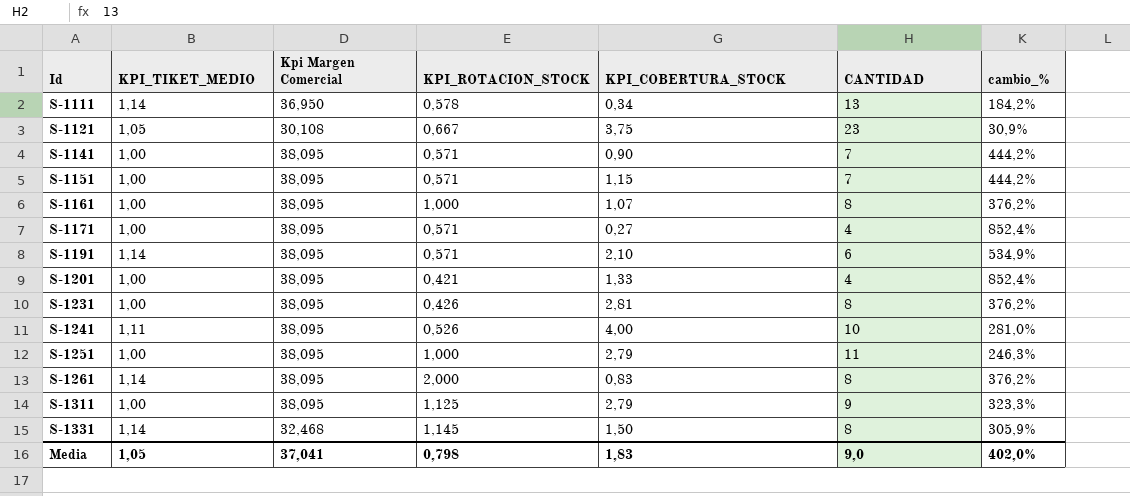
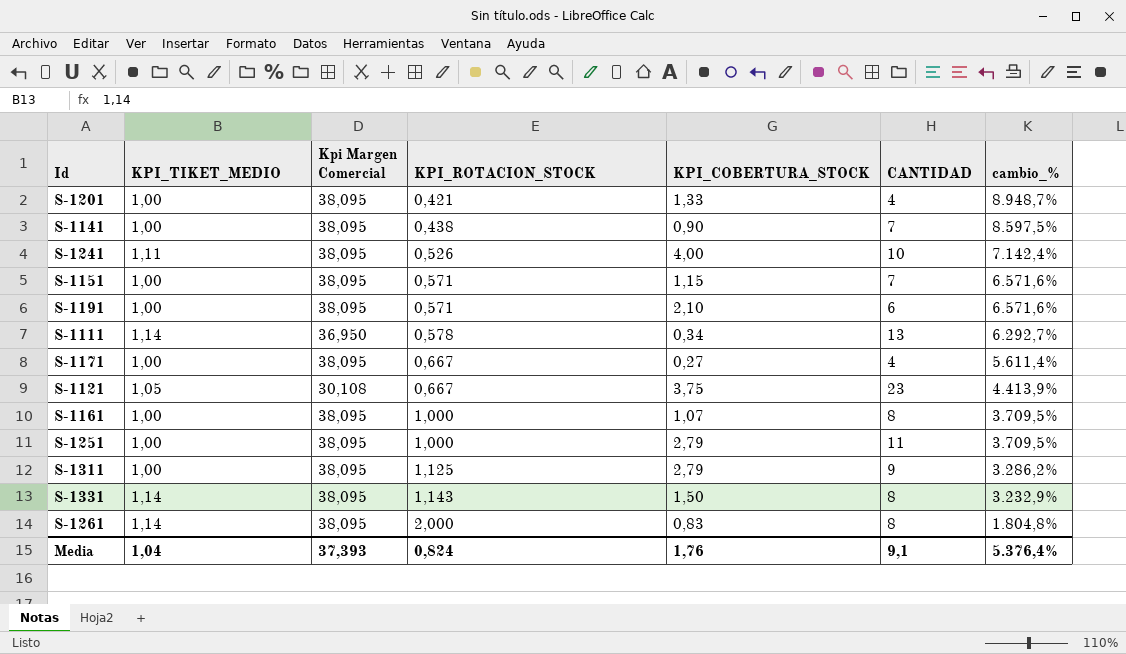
row order: Id ascending -> KPI_ROTACION_STOCK ascending
column cambio_% | formula: ([Kpi Margen Comercial] - [CANTIDAD]) / [CANTIDAD] -> ([Kpi Margen Comercial] - [KPI_ROTACION_STOCK]) / [KPI_ROTACION_STOCK]
row S-1231: 1,00 | 38,095 | 0,426 | 2,81 | 8 | 376,2% -> none
S-1141 | KPI_ROTACION_STOCK: 0,571 -> 0,438
S-1191 | KPI_TIKET_MEDIO: 1,14 -> 1,00
S-1171 | KPI_ROTACION_STOCK: 0,571 -> 0,667
S-1331 | Kpi Margen Comercial: 32,468 -> 38,095
S-1331 | KPI_ROTACION_STOCK: 1,145 -> 1,143
Media | KPI_TIKET_MEDIO: 1,05 -> 1,04
Media | Kpi Margen Comercial: 37,041 -> 37,393
Media | KPI_ROTACION_STOCK: 0,798 -> 0,824
Media | KPI_COBERTURA_STOCK: 1,83 -> 1,76
Media | CANTIDAD: 9,0 -> 9,1
Media | cambio_%: 402,0% -> 5.376,4%

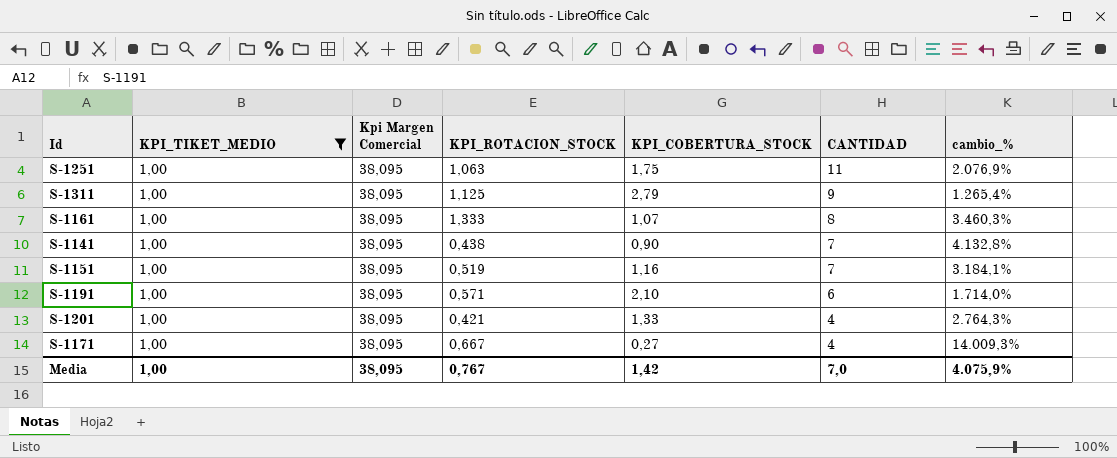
filter: none -> KPI_TIKET_MEDIO = 1,00
row order: KPI_ROTACION_STOCK ascending -> CANTIDAD descending
column cambio_% | formula: ([Kpi Margen Comercial] - [KPI_ROTACION_STOCK]) / [KPI_ROTACION_STOCK] -> ([Kpi Margen Comercial] - [KPI_COBERTURA_STOCK]) / [KPI_COBERTURA_STOCK]
S-1251 | KPI_ROTACION_STOCK: 1,000 -> 1,063
S-1251 | KPI_COBERTURA_STOCK: 2,79 -> 1,75
S-1161 | KPI_ROTACION_STOCK: 1,000 -> 1,333
S-1151 | KPI_ROTACION_STOCK: 0,571 -> 0,519
S-1151 | KPI_COBERTURA_STOCK: 1,15 -> 1,16
Media | KPI_TIKET_MEDIO: 1,04 -> 1,00
Media | Kpi Margen Comercial: 37,393 -> 38,095
Media | KPI_ROTACION_STOCK: 0,824 -> 0,767
Media | KPI_COBERTURA_STOCK: 1,76 -> 1,42
Media | CANTIDAD: 9,1 -> 7,0
Media | cambio_%: 5.376,4% -> 4.075,9%

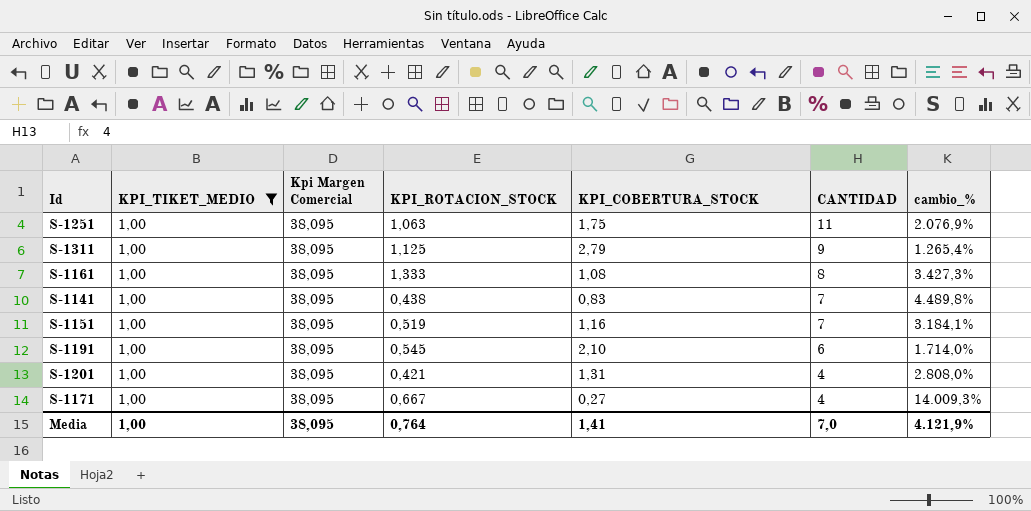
S-1161 | KPI_COBERTURA_STOCK: 1,07 -> 1,08
S-1161 | cambio_%: 3.460,3% -> 3.427,3%
S-1141 | KPI_COBERTURA_STOCK: 0,90 -> 0,83
S-1141 | cambio_%: 4.132,8% -> 4.489,8%
S-1191 | KPI_ROTACION_STOCK: 0,571 -> 0,545
S-1201 | KPI_COBERTURA_STOCK: 1,33 -> 1,31
S-1201 | cambio_%: 2.764,3% -> 2.808,0%
Media | KPI_ROTACION_STOCK: 0,767 -> 0,764
Media | KPI_COBERTURA_STOCK: 1,42 -> 1,41
Media | cambio_%: 4.075,9% -> 4.121,9%

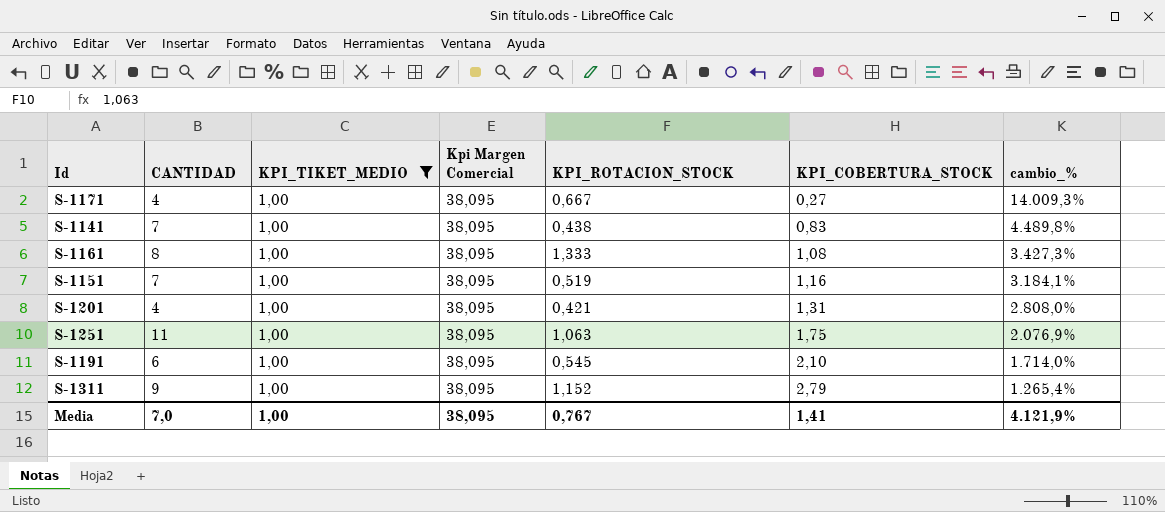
row order: CANTIDAD descending -> KPI_COBERTURA_STOCK ascending
column CANTIDAD | position: 6 -> 2
S-1311 | KPI_ROTACION_STOCK: 1,125 -> 1,152
Media | KPI_ROTACION_STOCK: 0,764 -> 0,767

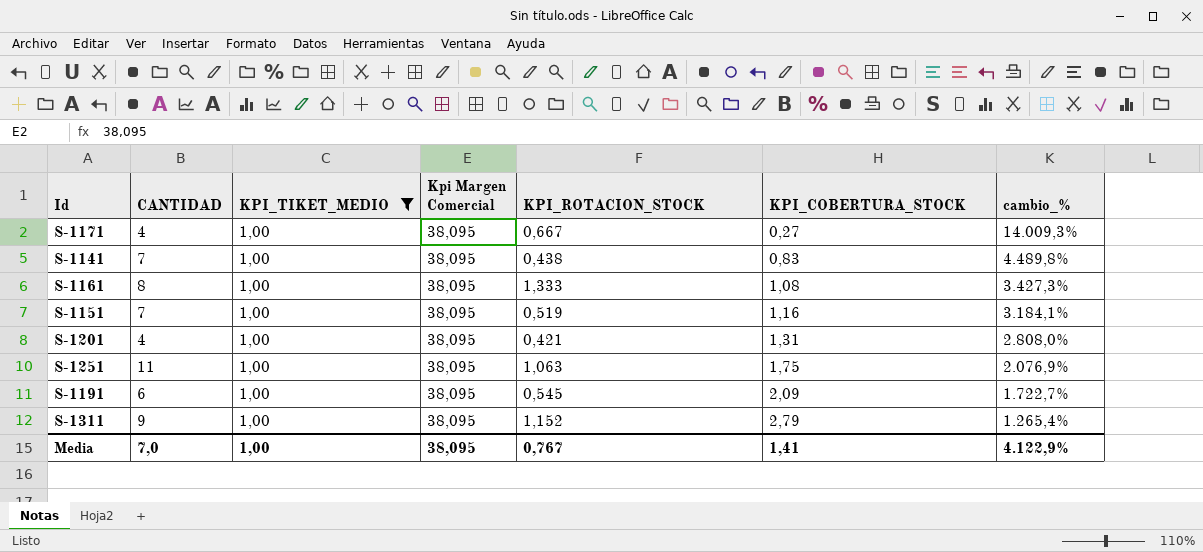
S-1191 | KPI_COBERTURA_STOCK: 2,10 -> 2,09
S-1191 | cambio_%: 1.714,0% -> 1.722,7%
Media | cambio_%: 4.121,9% -> 4.122,9%

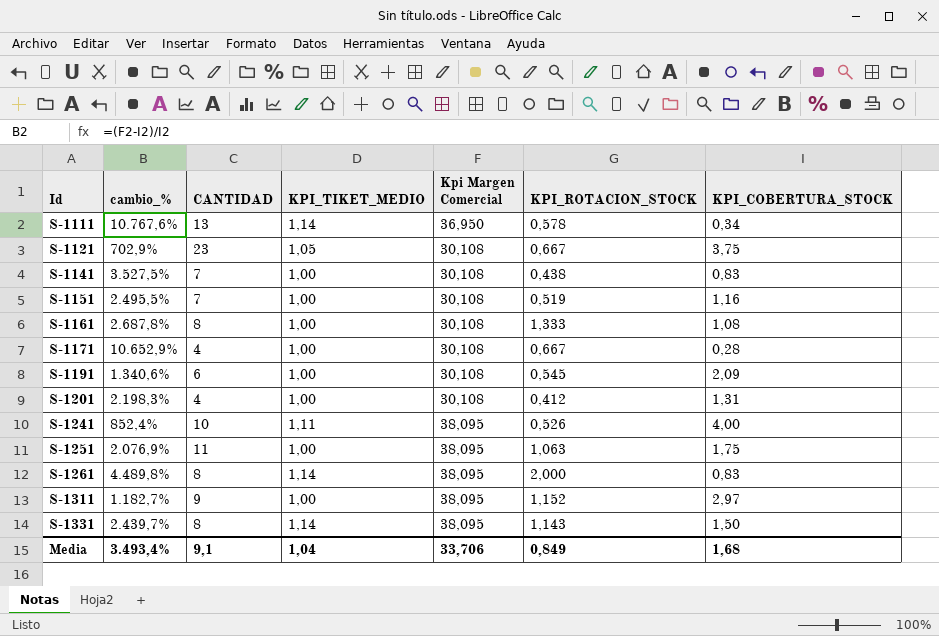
filter: KPI_TIKET_MEDIO = 1,00 -> none
row order: KPI_COBERTURA_STOCK ascending -> Id ascending
column cambio_% | position: 7 -> 2
S-1141 | cambio_%: 4.489,8% -> 3.527,5%
S-1141 | Kpi Margen Comercial: 38,095 -> 30,108
S-1151 | cambio_%: 3.184,1% -> 2.495,5%
S-1151 | Kpi Margen Comercial: 38,095 -> 30,108
S-1161 | cambio_%: 3.427,3% -> 2.687,8%
S-1161 | Kpi Margen Comercial: 38,095 -> 30,108
S-1171 | cambio_%: 14.009,3% -> 10.652,9%
S-1171 | Kpi Margen Comercial: 38,095 -> 30,108
S-1171 | KPI_COBERTURA_STOCK: 0,27 -> 0,28
S-1191 | cambio_%: 1.722,7% -> 1.340,6%
S-1191 | Kpi Margen Comercial: 38,095 -> 30,108
S-1201 | cambio_%: 2.808,0% -> 2.198,3%
S-1201 | Kpi Margen Comercial: 38,095 -> 30,108
S-1201 | KPI_ROTACION_STOCK: 0,421 -> 0,412
S-1311 | cambio_%: 1.265,4% -> 1.182,7%
S-1311 | KPI_COBERTURA_STOCK: 2,79 -> 2,97
Media | cambio_%: 4.122,9% -> 3.493,4%
Media | CANTIDAD: 7,0 -> 9,1
Media | KPI_TIKET_MEDIO: 1,00 -> 1,04
Media | Kpi Margen Comercial: 38,095 -> 33,706
Media | KPI_ROTACION_STOCK: 0,767 -> 0,849
Media | KPI_COBERTURA_STOCK: 1,41 -> 1,68

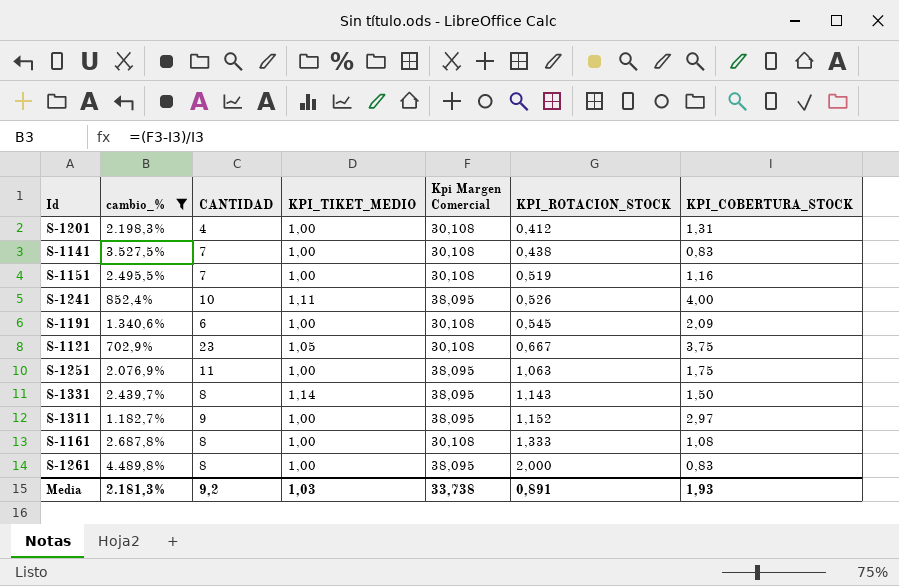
filter: none -> cambio_% <= 4.489,8%
row order: Id ascending -> KPI_ROTACION_STOCK ascending
S-1261 | KPI_TIKET_MEDIO: 1,14 -> 1,00
Media | cambio_%: 3.493,4% -> 2.181,3%
Media | CANTIDAD: 9,1 -> 9,2
Media | KPI_TIKET_MEDIO: 1,04 -> 1,03
Media | Kpi Margen Comercial: 33,706 -> 33,738
Media | KPI_ROTACION_STOCK: 0,849 -> 0,891
Media | KPI_COBERTURA_STOCK: 1,68 -> 1,93

